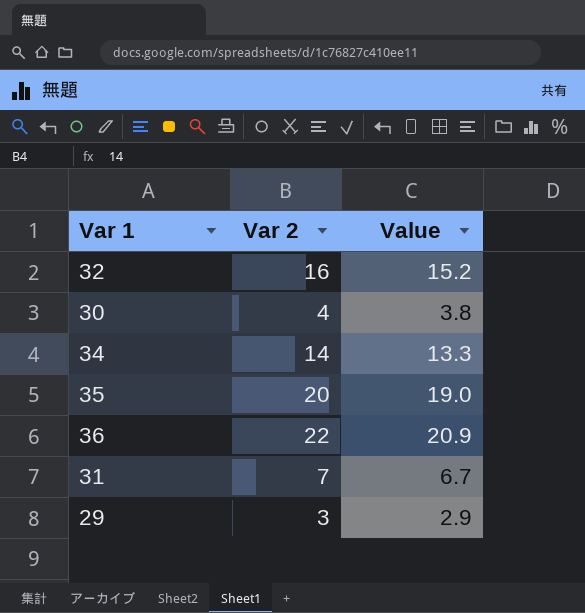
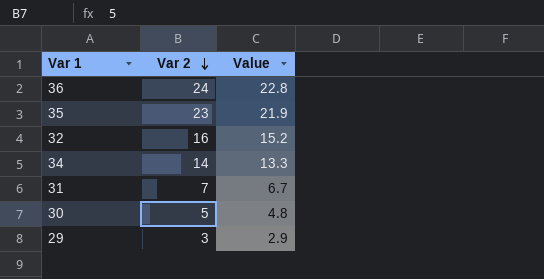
row order: none -> Var 2 descending
36 | Var 2: 22 -> 24
36 | Value: 20.9 -> 22.8
35 | Var 2: 20 -> 23
35 | Value: 19.0 -> 21.9
30 | Var 2: 4 -> 5
30 | Value: 3.8 -> 4.8

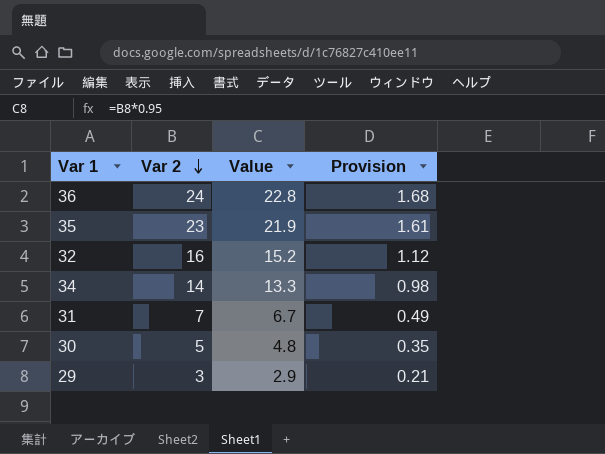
column Provision | formula: none -> [Var 2] * 0.07

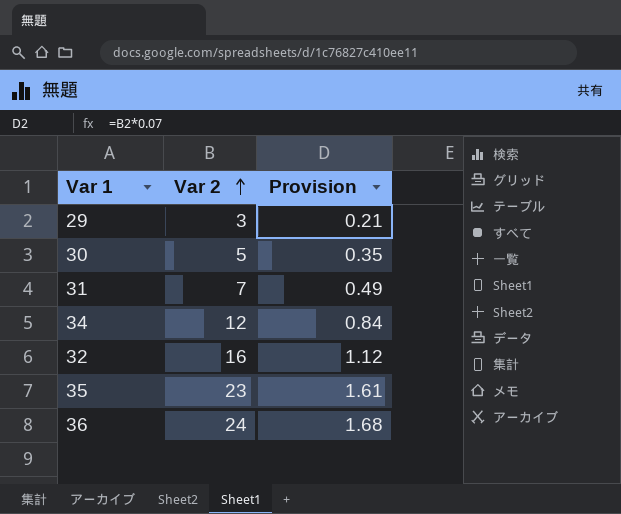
row order: Var 2 descending -> Var 2 ascending
column Value | formula: [Var 2] * 0.95 -> none
34 | Var 2: 14 -> 12
34 | Provision: 0.98 -> 0.84

